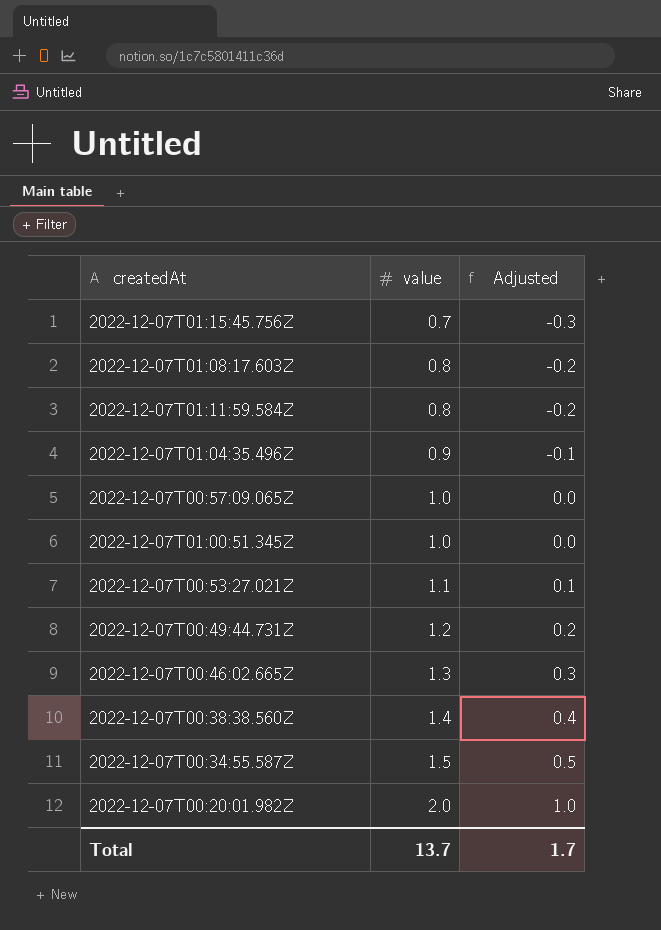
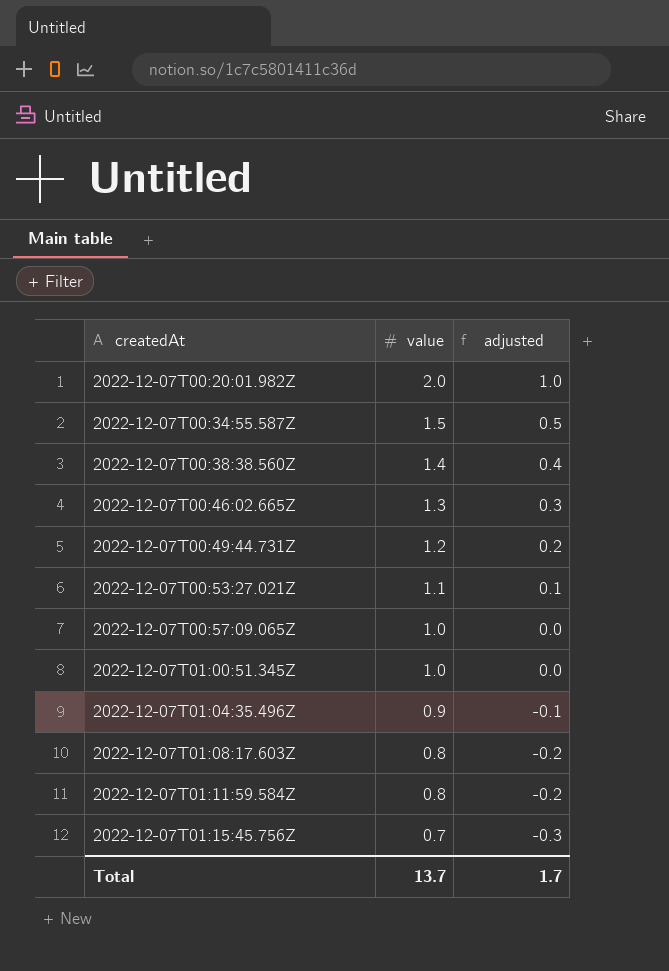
row order: value ascending -> createdAt ascending
column name: Adjusted -> adjusted

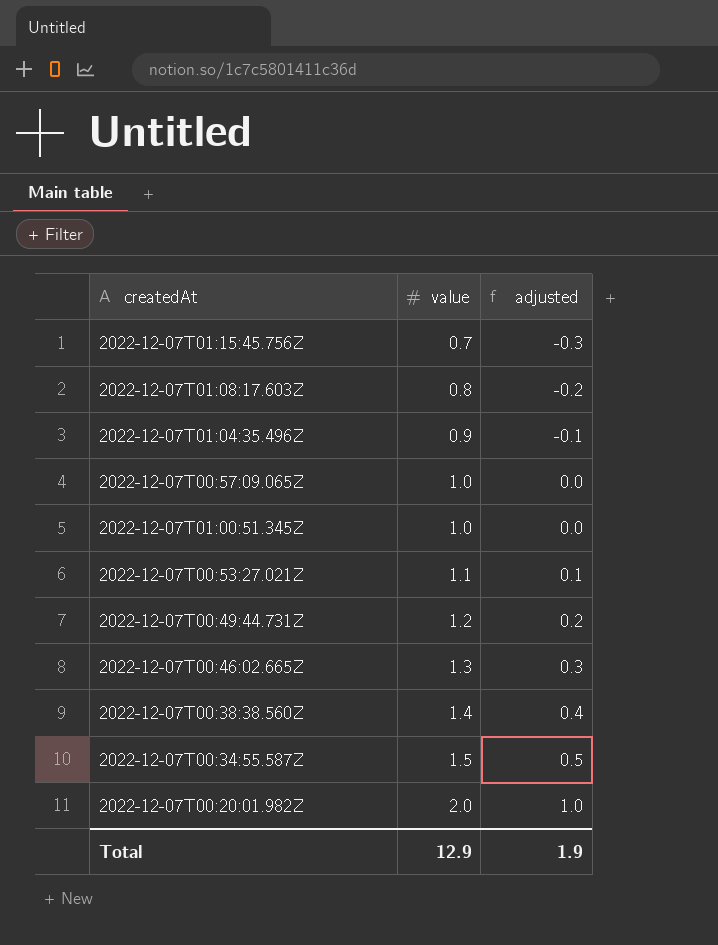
row order: createdAt ascending -> value ascending
row 2022-12-07T01:11:59.584Z: 0.8 | -0.2 -> none
Total | value: 13.7 -> 12.9
Total | adjusted: 1.7 -> 1.9

